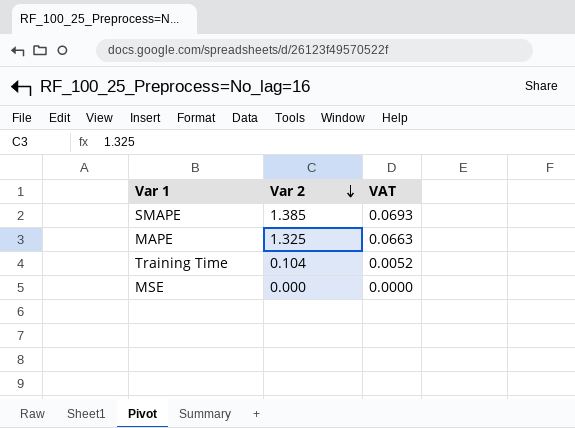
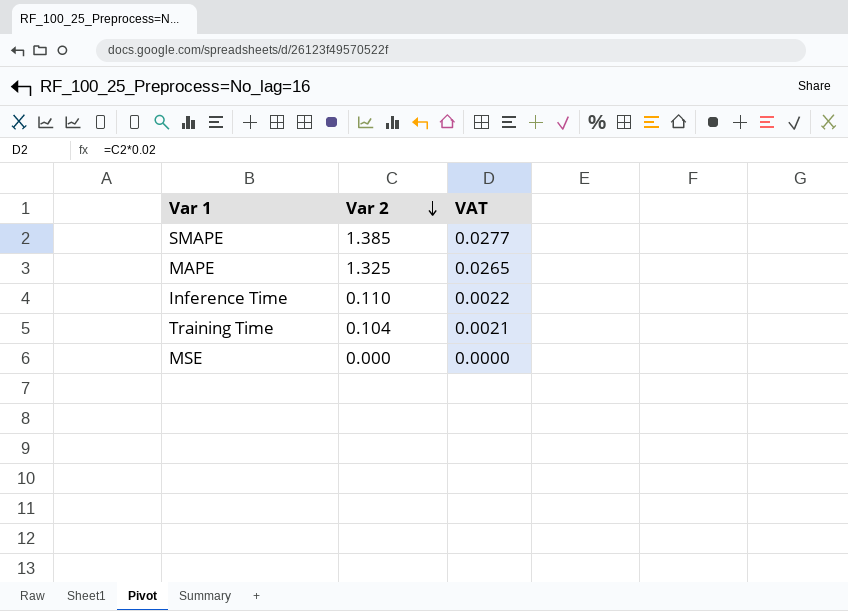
column VAT | formula: [Var 2] * 0.05 -> [Var 2] * 0.02
row Inference Time: none -> 0.110 | 0.0022

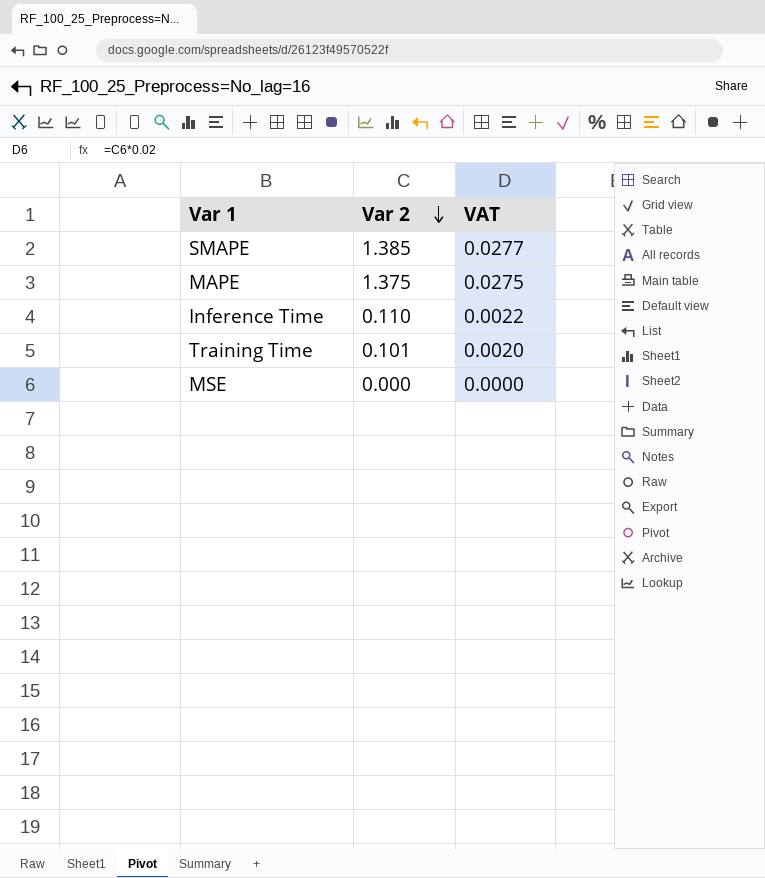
MAPE | Var 2: 1.325 -> 1.375
MAPE | VAT: 0.0265 -> 0.0275
Training Time | Var 2: 0.104 -> 0.101
Training Time | VAT: 0.0021 -> 0.0020

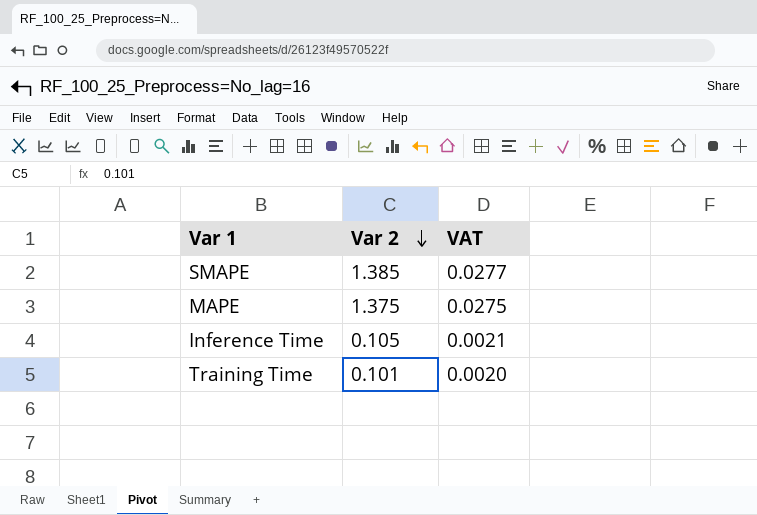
row MSE: 0.000 | 0.0000 -> none
Inference Time | Var 2: 0.110 -> 0.105
Inference Time | VAT: 0.0022 -> 0.0021

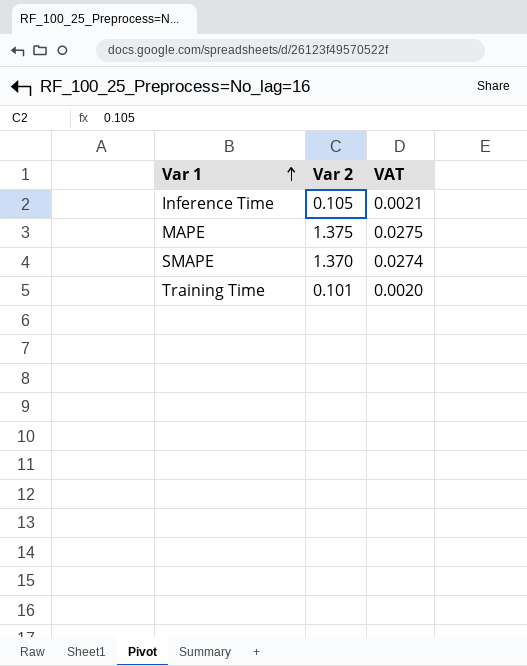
row order: Var 2 descending -> Var 1 ascending
SMAPE | Var 2: 1.385 -> 1.370
SMAPE | VAT: 0.0277 -> 0.0274

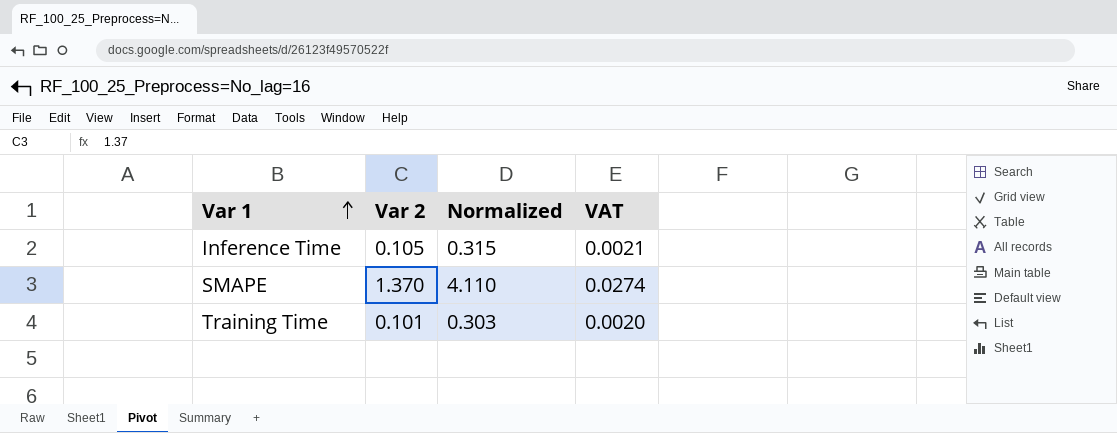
column Normalized | formula: none -> [Var 2] * 3
row MAPE: 1.375 | 0.0275 -> none

